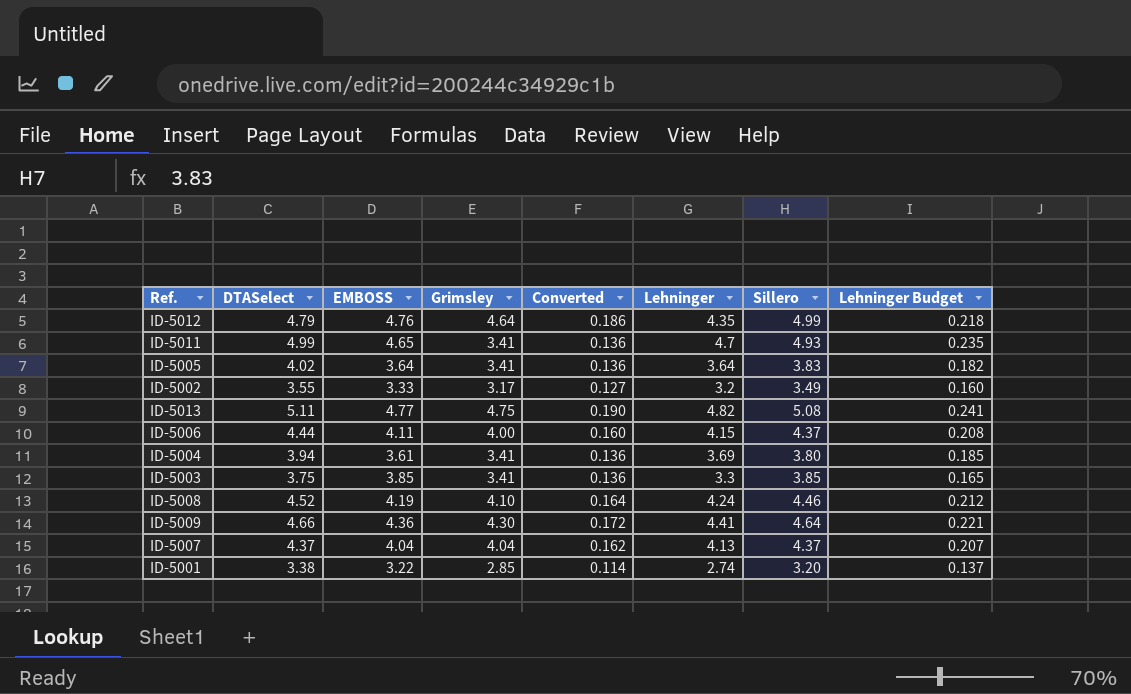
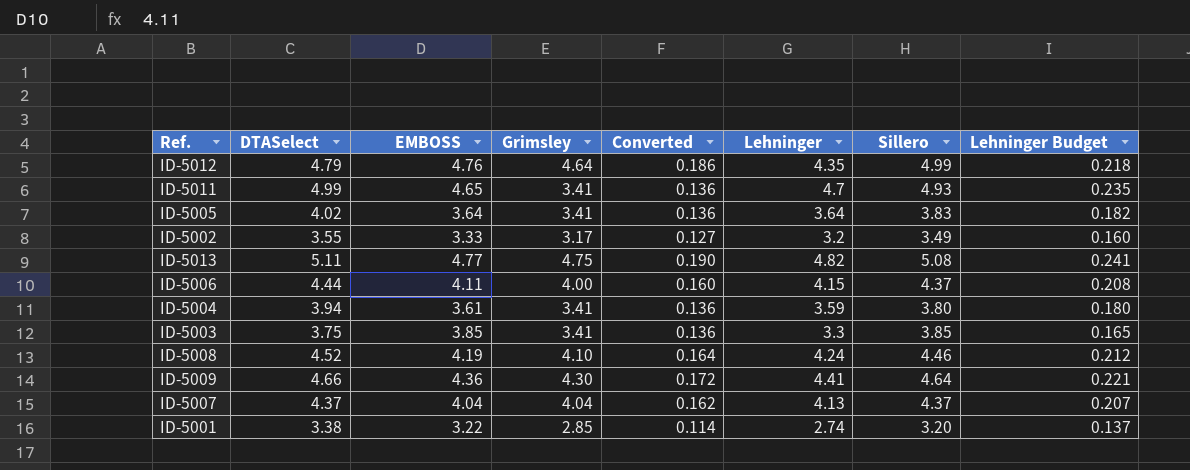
ID-5004 | Lehninger: 3.69 -> 3.59
ID-5004 | Lehninger Budget: 0.185 -> 0.180

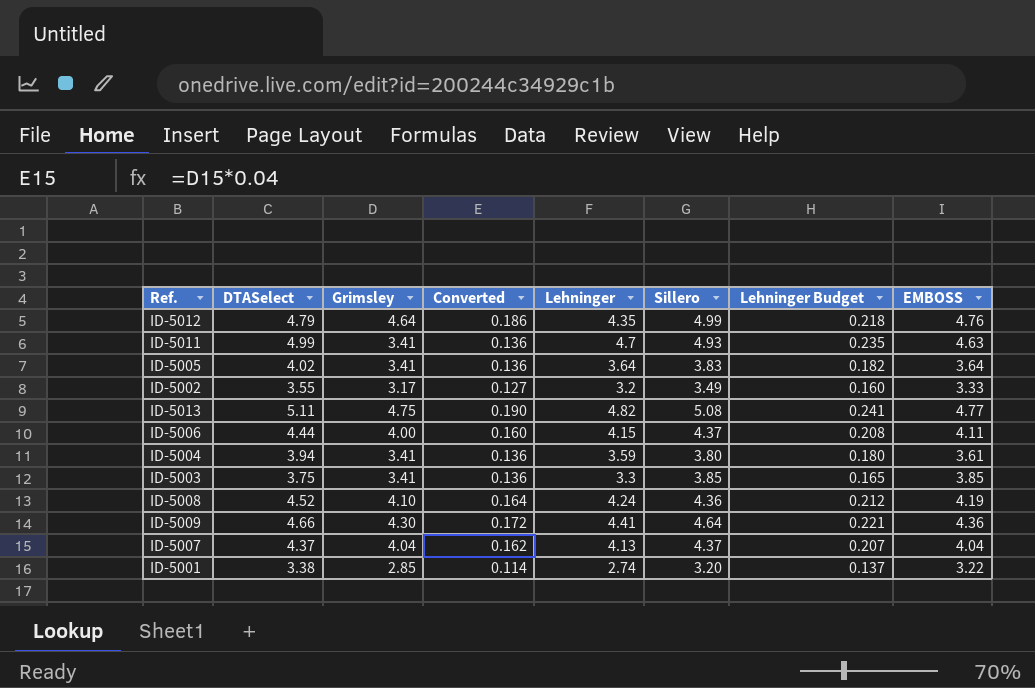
column EMBOSS | position: 3 -> 8
ID-5011 | EMBOSS: 4.65 -> 4.63
ID-5008 | Sillero: 4.46 -> 4.36

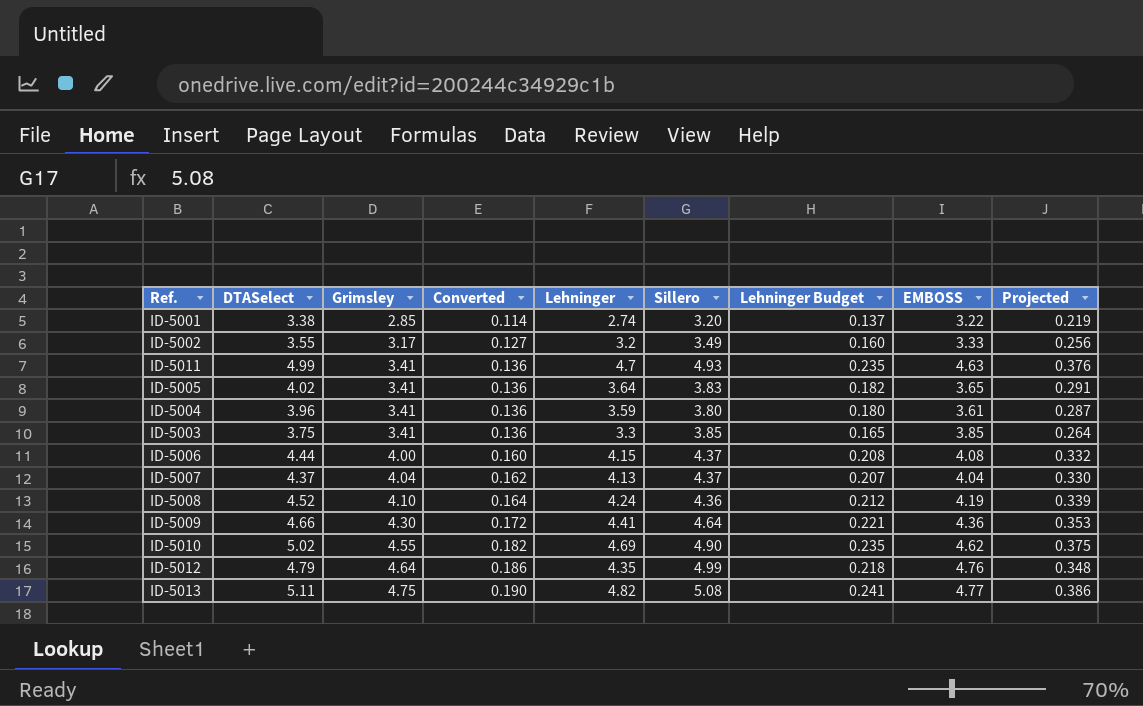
row order: none -> Grimsley ascending
column Projected | formula: none -> [Lehninger] * 0.08
ID-5005 | EMBOSS: 3.64 -> 3.65
ID-5004 | DTASelect: 3.94 -> 3.96
ID-5006 | EMBOSS: 4.11 -> 4.08
row ID-5010: none -> 5.02 | 4.55 | 0.182 | 4.69 | 4.90 | 0.235 | 4.62 | 0.375

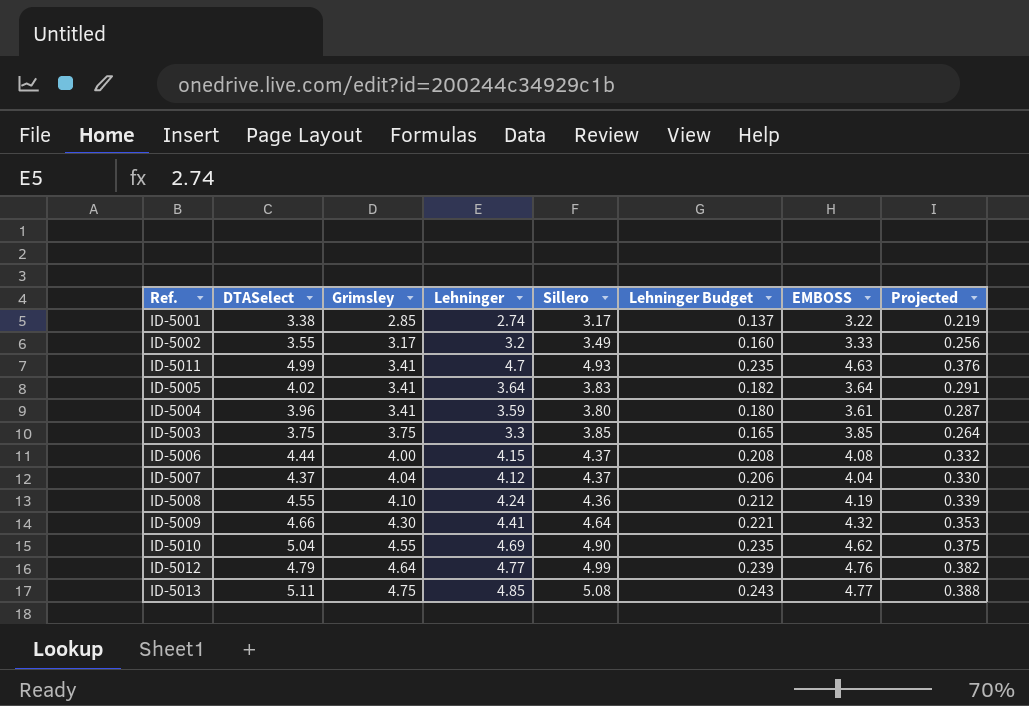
column Converted | formula: [Grimsley] * 0.04 -> none
ID-5001 | Sillero: 3.20 -> 3.17
ID-5005 | EMBOSS: 3.65 -> 3.64
ID-5003 | Grimsley: 3.41 -> 3.75
ID-5007 | Lehninger: 4.13 -> 4.12
ID-5007 | Lehninger Budget: 0.207 -> 0.206
ID-5008 | DTASelect: 4.52 -> 4.55
ID-5009 | EMBOSS: 4.36 -> 4.32
ID-5010 | DTASelect: 5.02 -> 5.04
ID-5012 | Lehninger: 4.35 -> 4.77
ID-5012 | Lehninger Budget: 0.218 -> 0.239
ID-5012 | Projected: 0.348 -> 0.382
ID-5013 | Lehninger: 4.82 -> 4.85
ID-5013 | Lehninger Budget: 0.241 -> 0.243
ID-5013 | Projected: 0.386 -> 0.388

